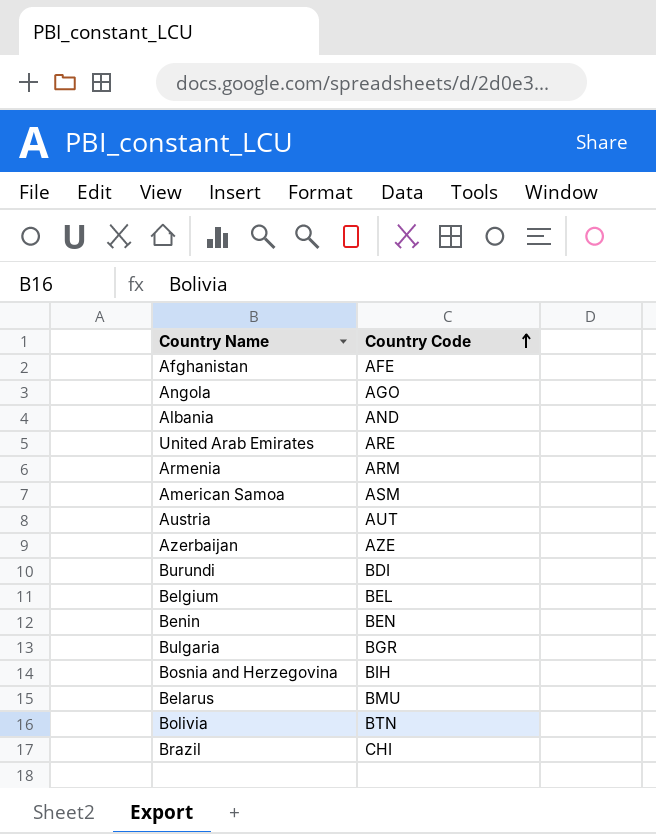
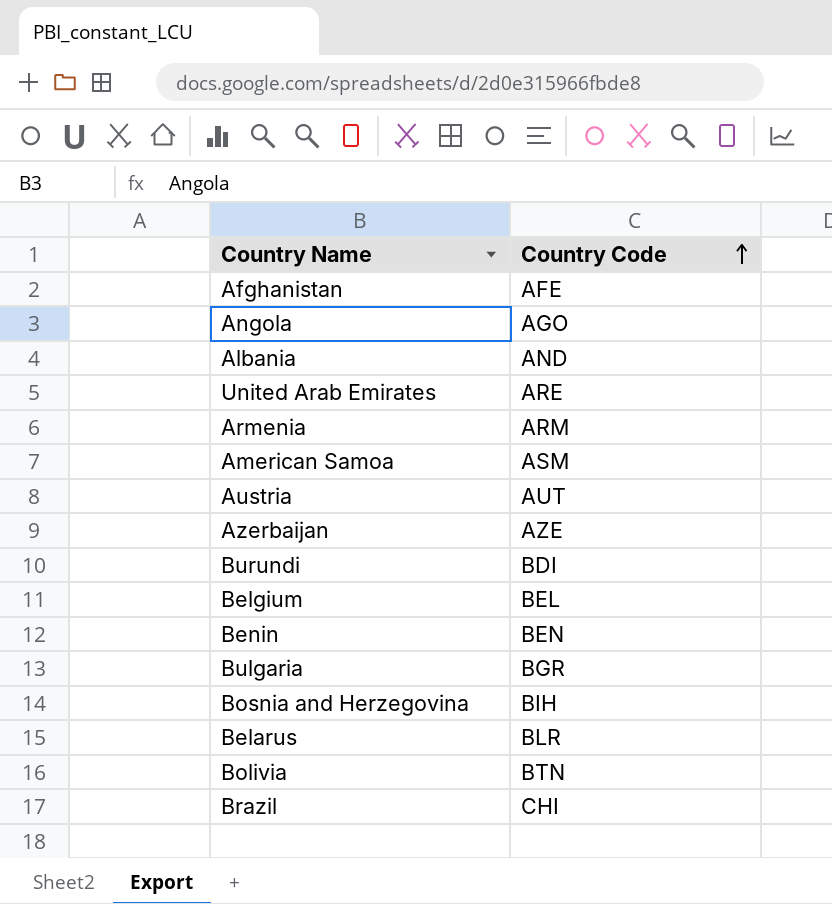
Belarus | Country Code: BMU -> BLR

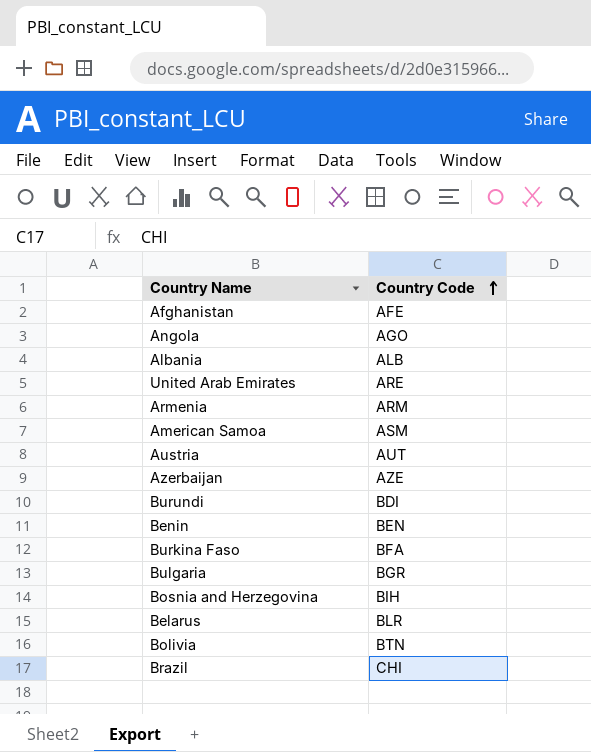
row Belgium: BEL -> none
Albania | Country Code: AND -> ALB
row Burkina Faso: none -> BFA

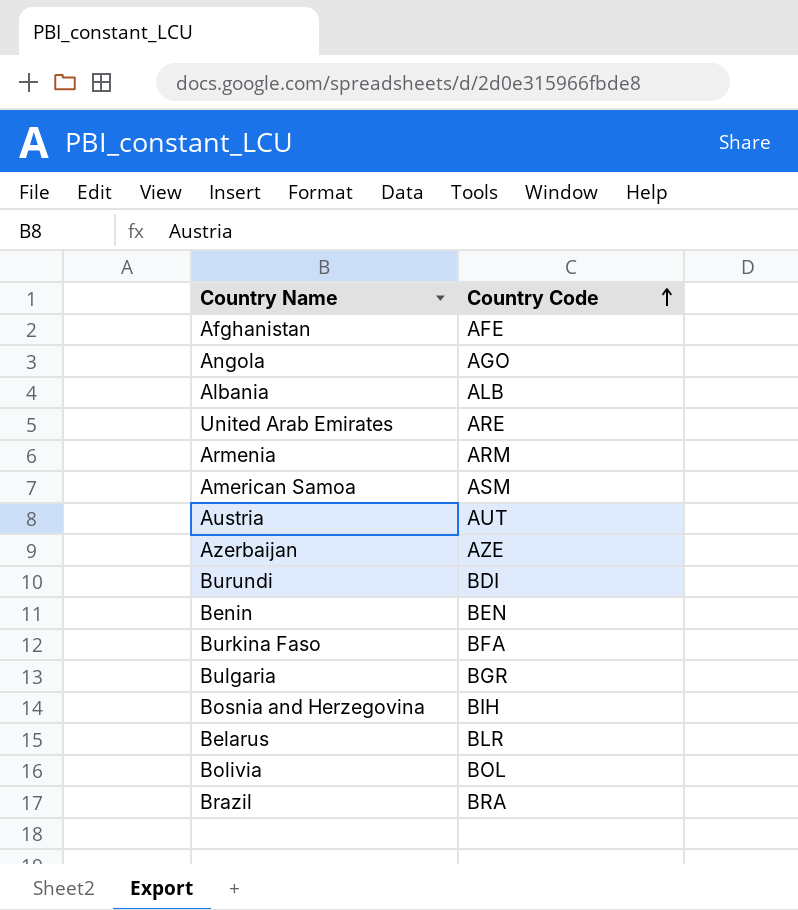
Bolivia | Country Code: BTN -> BOL
Brazil | Country Code: CHI -> BRA

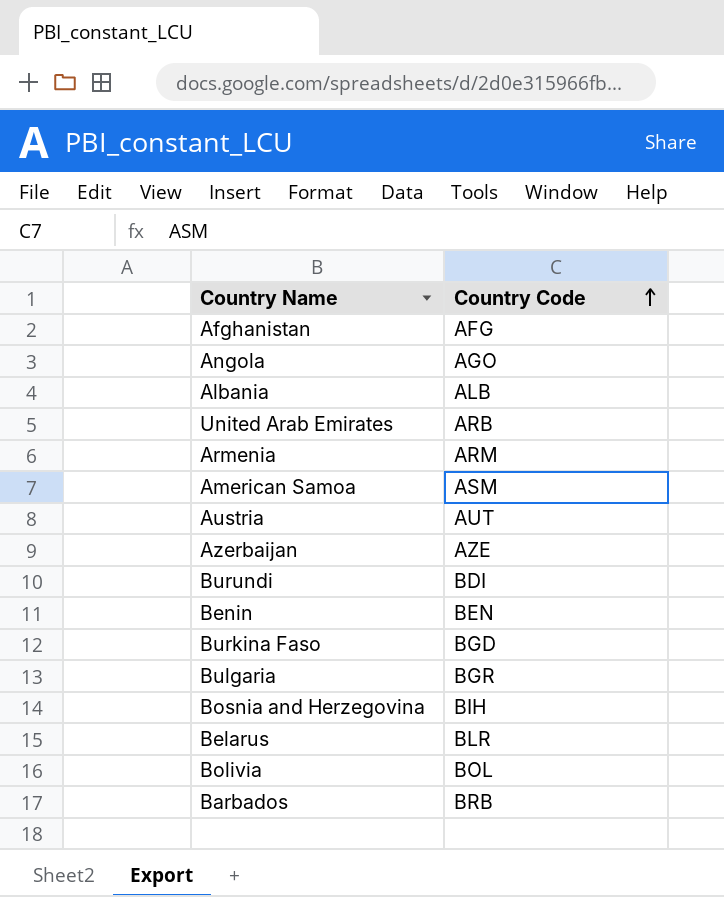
row Brazil: BRA -> none
Afghanistan | Country Code: AFE -> AFG
United Arab Emirates | Country Code: ARE -> ARB
Burkina Faso | Country Code: BFA -> BGD
row Barbados: none -> BRB

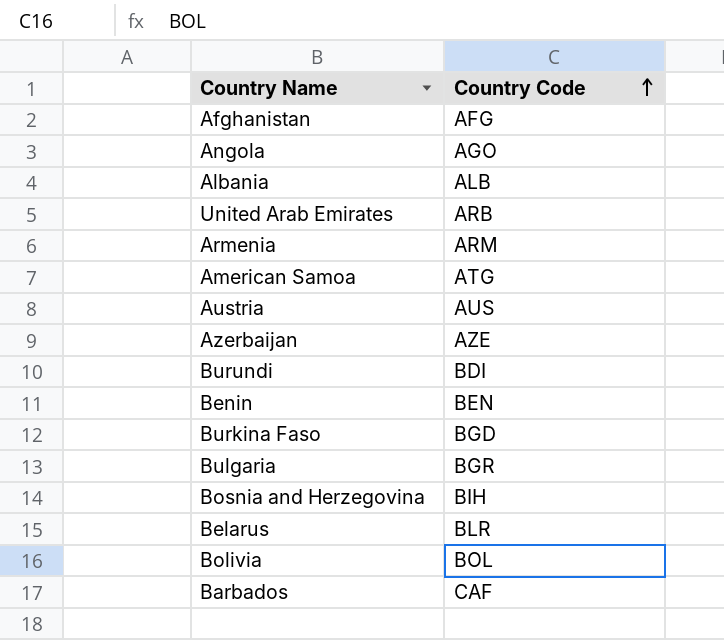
American Samoa | Country Code: ASM -> ATG
Austria | Country Code: AUT -> AUS
Barbados | Country Code: BRB -> CAF

